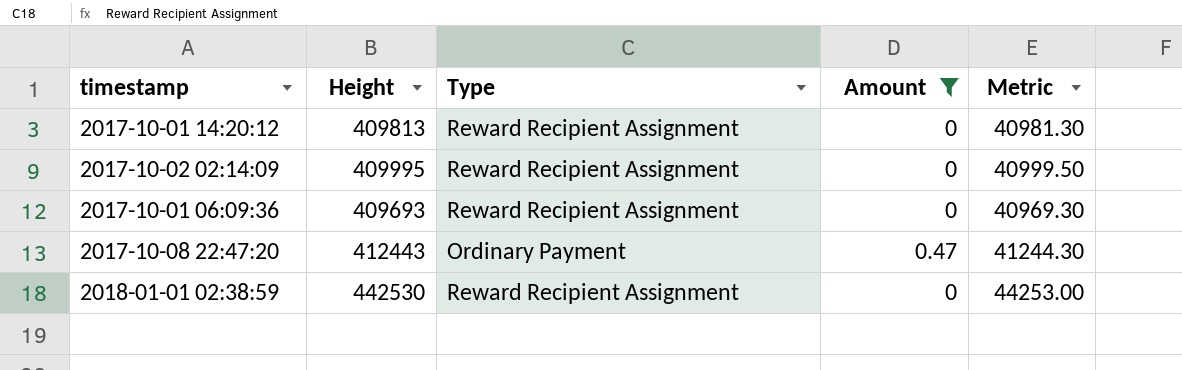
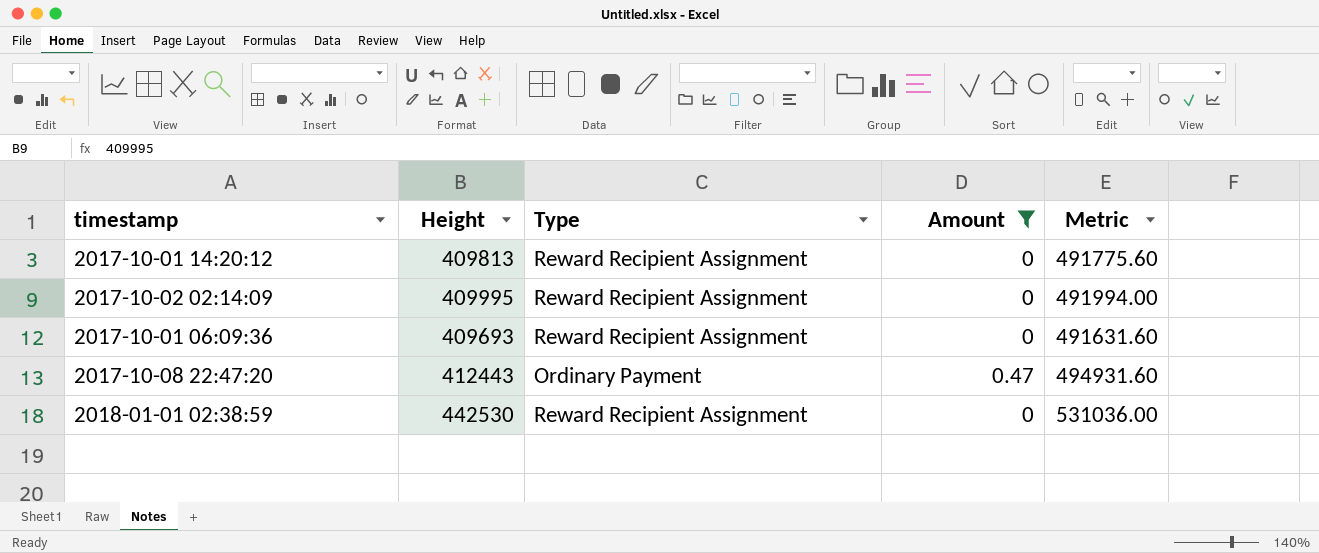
column Metric | formula: [Height] * 0.1 -> [Height] * 1.2

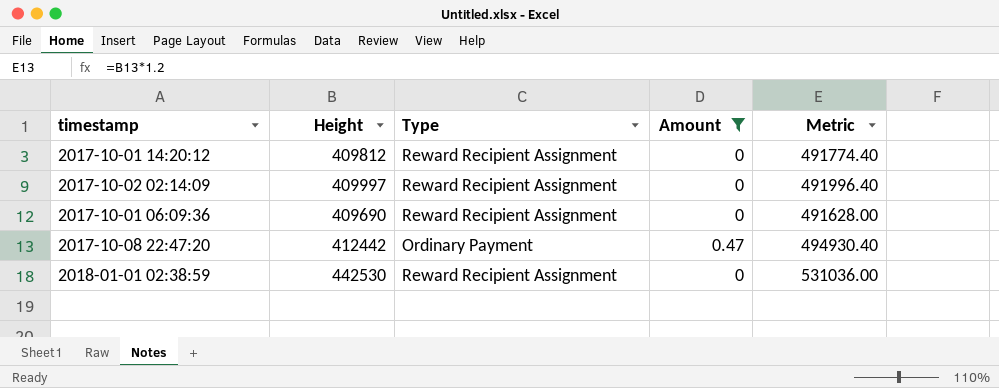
2017-10-01 14:20:12 | Height: 409813 -> 409812
2017-10-01 14:20:12 | Metric: 491775.60 -> 491774.40
2017-10-02 02:14:09 | Height: 409995 -> 409997
2017-10-02 02:14:09 | Metric: 491994.00 -> 491996.40
2017-10-01 06:09:36 | Height: 409693 -> 409690
2017-10-01 06:09:36 | Metric: 491631.60 -> 491628.00
2017-10-08 22:47:20 | Height: 412443 -> 412442
2017-10-08 22:47:20 | Metric: 494931.60 -> 494930.40

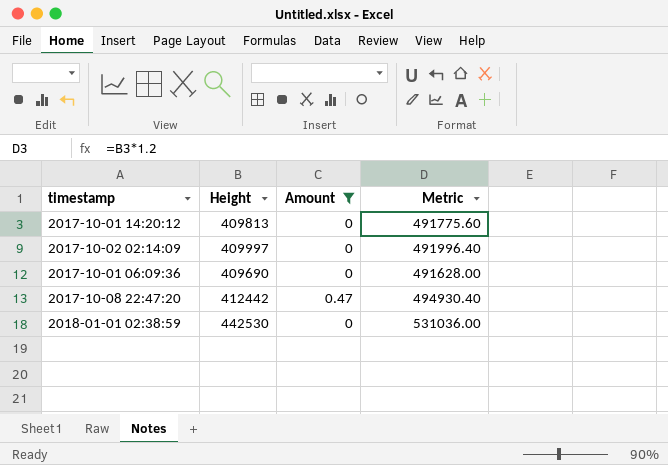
column Type | position: 3 -> none
2017-10-01 14:20:12 | Height: 409812 -> 409813
2017-10-01 14:20:12 | Metric: 491774.40 -> 491775.60

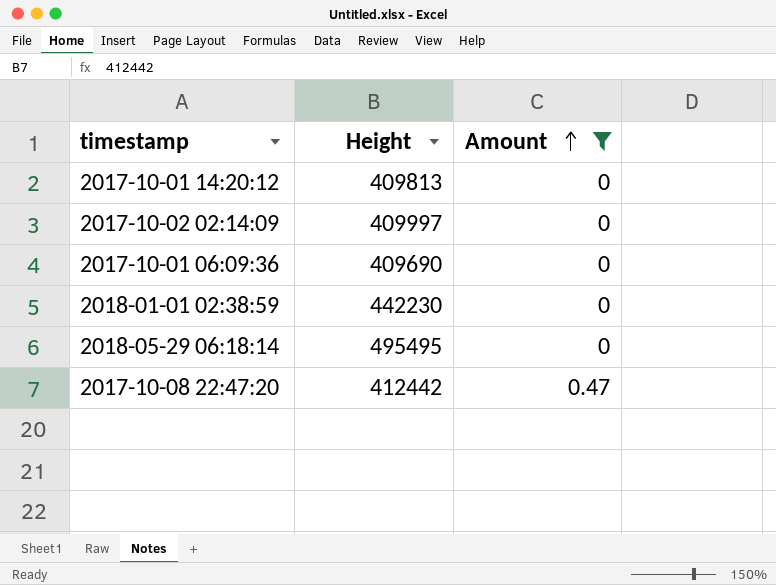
row order: none -> Amount ascending
column Metric | formula: [Height] * 1.2 -> none
2018-01-01 02:38:59 | Height: 442530 -> 442230
row 2018-05-29 06:18:14: none -> 495495 | 0

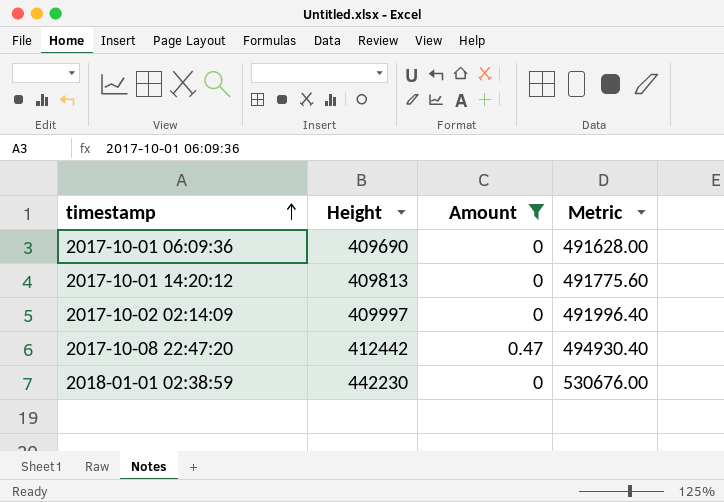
row order: Amount ascending -> timestamp ascending
column Metric | formula: none -> [Height] * 1.2
row 2018-05-29 06:18:14: 495495 | 0 -> none

